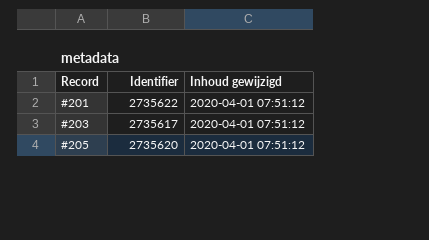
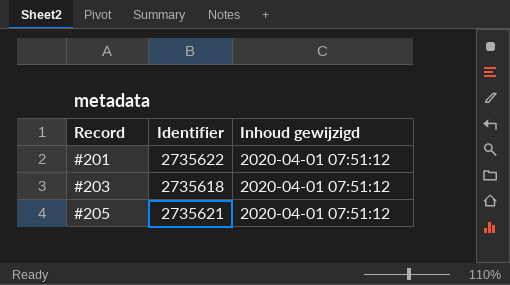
#203 | Identifier: 2735617 -> 2735618
#205 | Identifier: 2735620 -> 2735621

